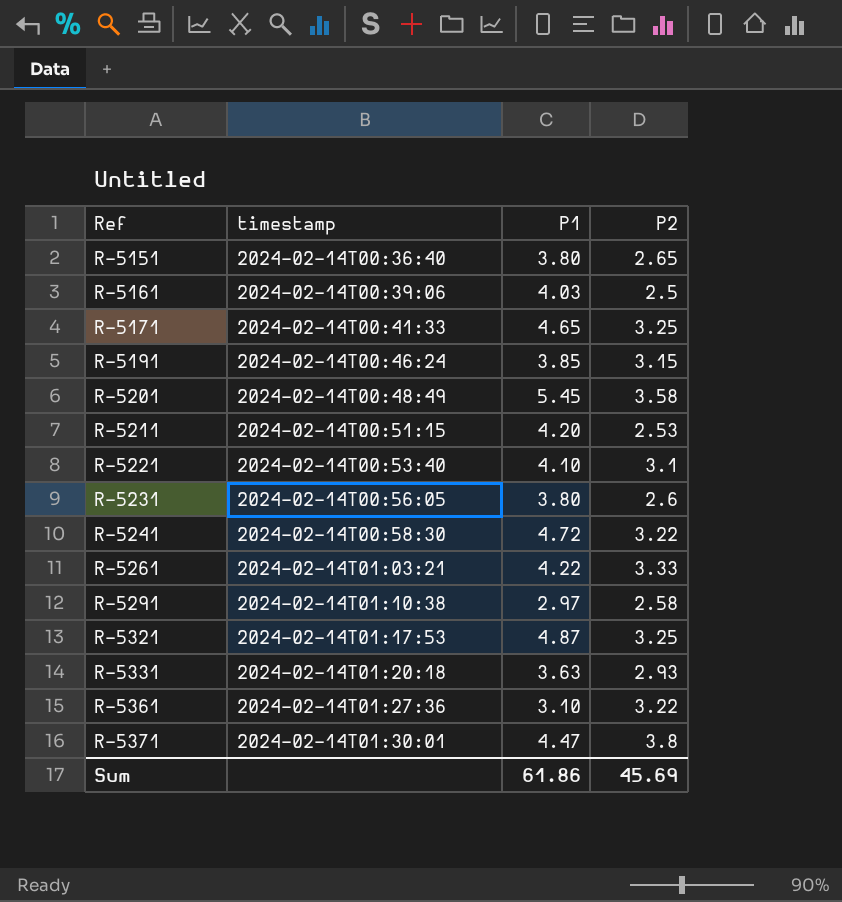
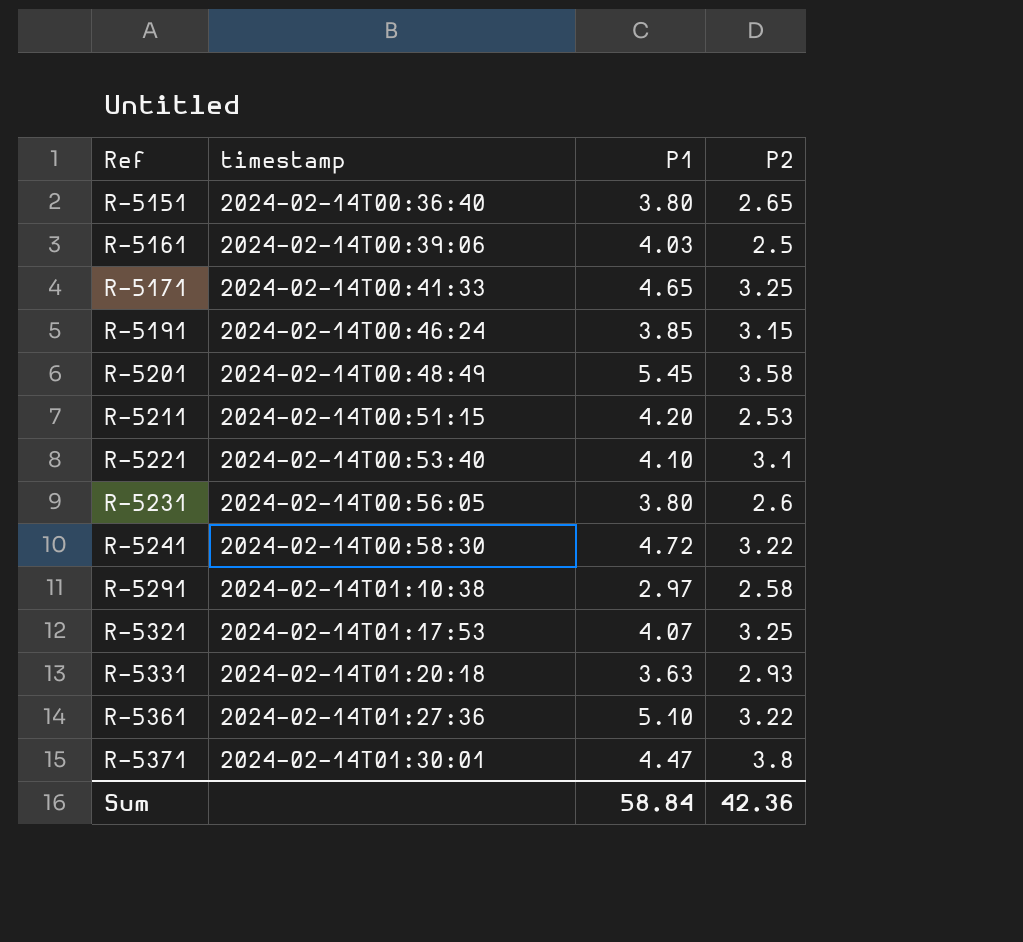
row R-5261: 2024-02-14T01:03:21 | 4.22 | 3.33 -> none
R-5321 | P1: 4.87 -> 4.07
R-5361 | P1: 3.10 -> 5.10
Sum | P1: 61.86 -> 58.84
Sum | P2: 45.69 -> 42.36

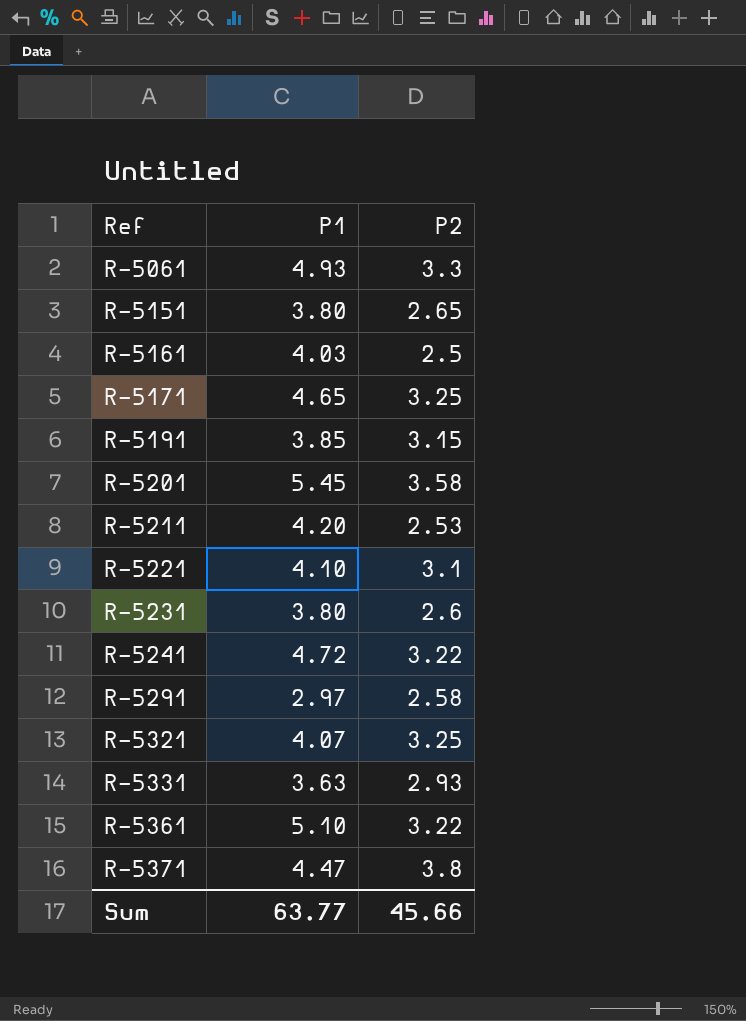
column timestamp | position: 2 -> none
row R-5061: none -> 4.93 | 3.3
Sum | P1: 58.84 -> 63.77
Sum | P2: 42.36 -> 45.66

